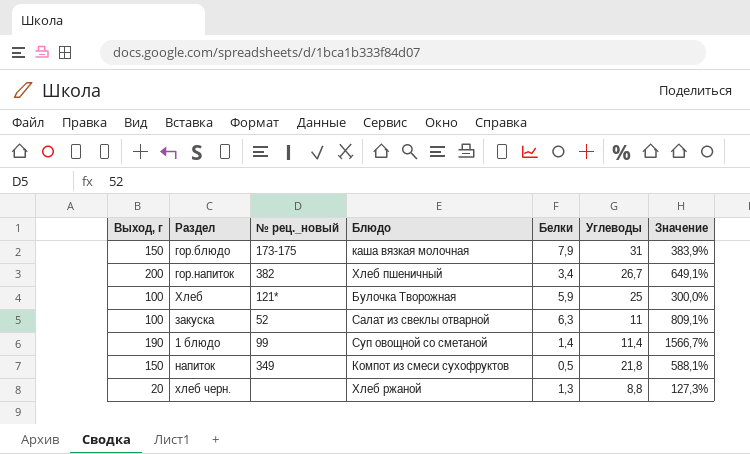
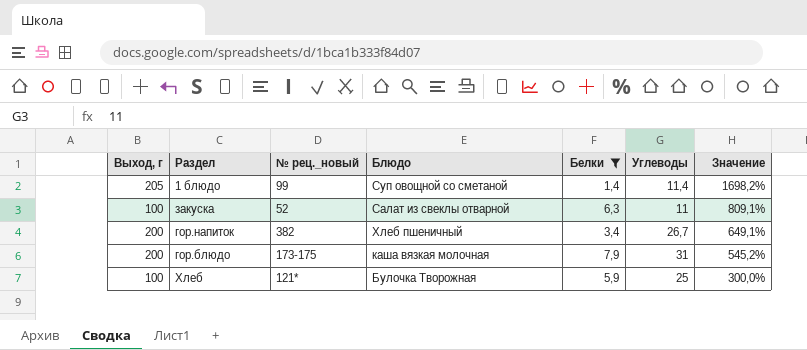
filter: none -> Белки >= 1,4
row order: none -> Значение descending
1 блюдо | Выход, г: 190 -> 205
1 блюдо | Значение: 1566,7% -> 1698,2%
гор.блюдо | Выход, г: 150 -> 200
гор.блюдо | Значение: 383,9% -> 545,2%

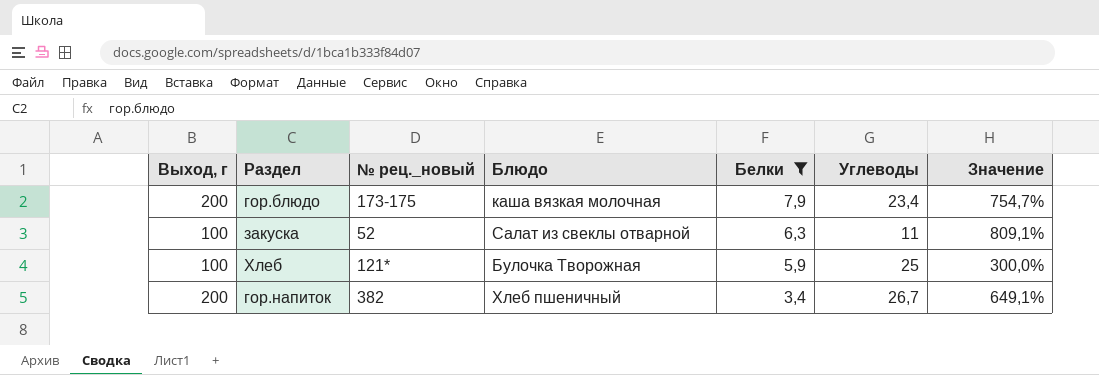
row order: Значение descending -> Белки descending
row 1 блюдо: 205 | 99 | Суп овощной со сметаной | 1,4 | 11,4 | 1698,2% -> none
гор.блюдо | Углеводы: 31 -> 23,4
гор.блюдо | Значение: 545,2% -> 754,7%

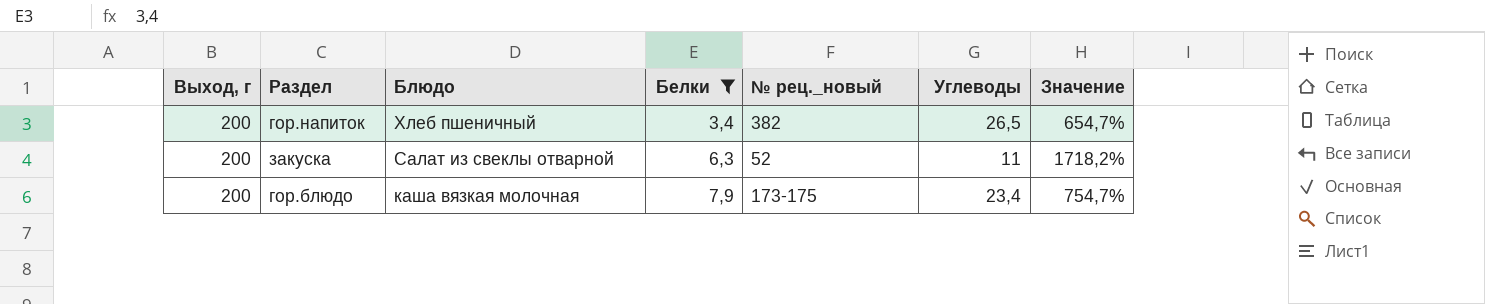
row order: Белки descending -> Блюдо descending
column № рец._новый | position: 3 -> 5
row Хлеб: 100 | 121* | Булочка Творожная | 5,9 | 25 | 300,0% -> none
гор.напиток | Углеводы: 26,7 -> 26,5
гор.напиток | Значение: 649,1% -> 654,7%
закуска | Выход, г: 100 -> 200
закуска | Значение: 809,1% -> 1718,2%

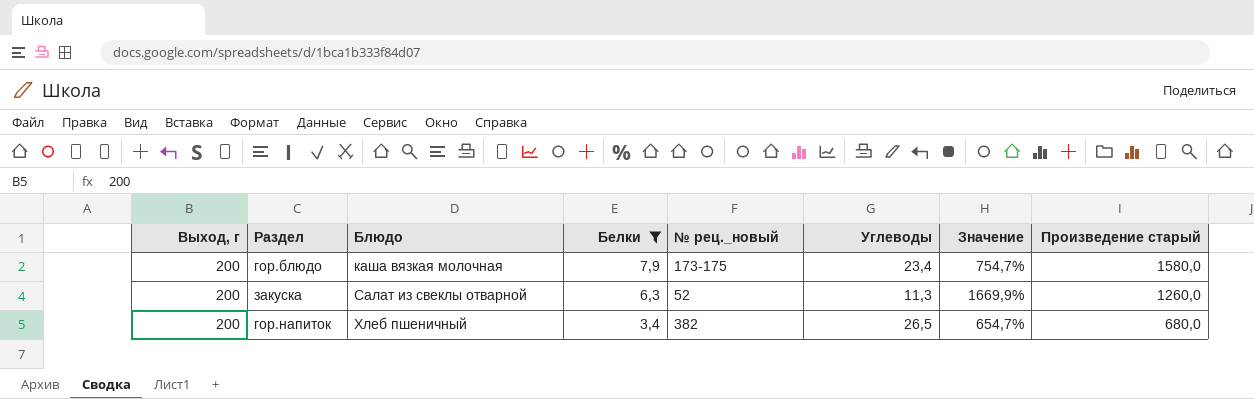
row order: Блюдо descending -> Блюдо ascending
column Произведение старый | formula: none -> [Выход, г] * [Белки]
закуска | Углеводы: 11 -> 11,3
закуска | Значение: 1718,2% -> 1669,9%

